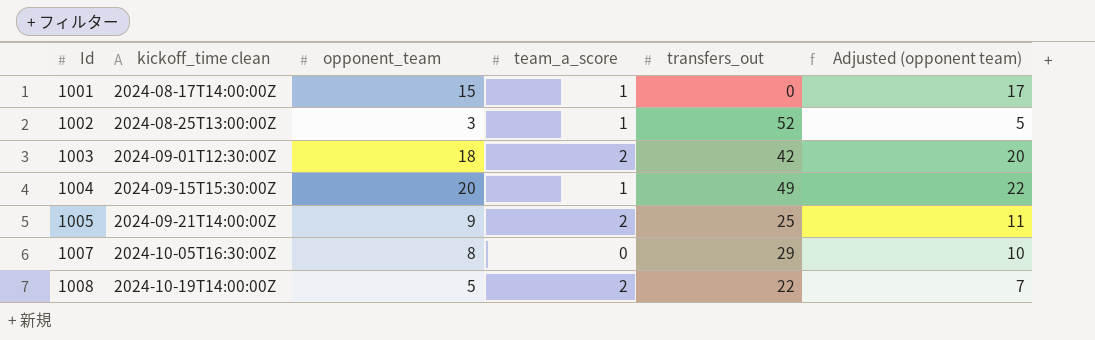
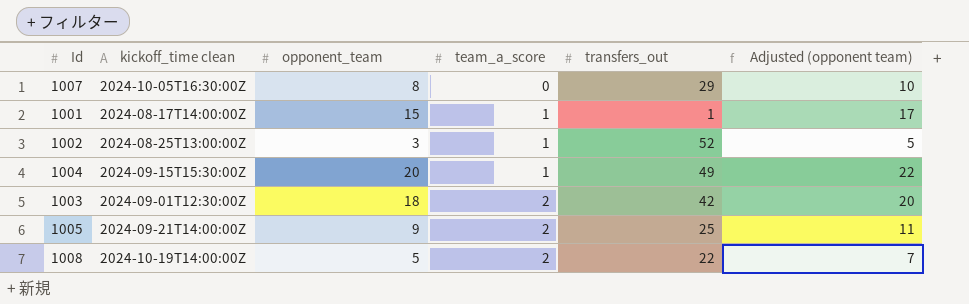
row order: Id ascending -> team_a_score ascending
1001 | transfers_out: 0 -> 1

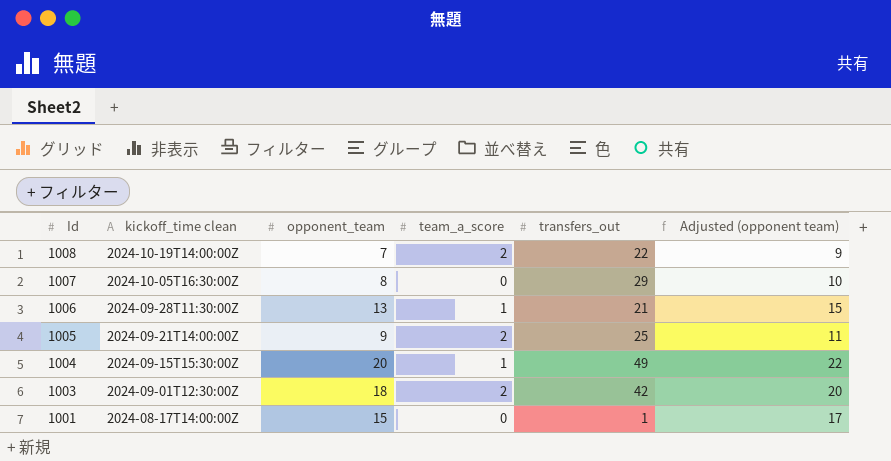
row order: team_a_score ascending -> Id descending
row 1002: 2024-08-25T13:00:00Z | 3 | 1 | 52 | 5 -> none
1008 | opponent_team: 5 -> 7
1008 | Adjusted (opponent team): 7 -> 9
row 1006: none -> 2024-09-28T11:30:00Z | 13 | 1 | 21 | 15
1001 | team_a_score: 1 -> 0

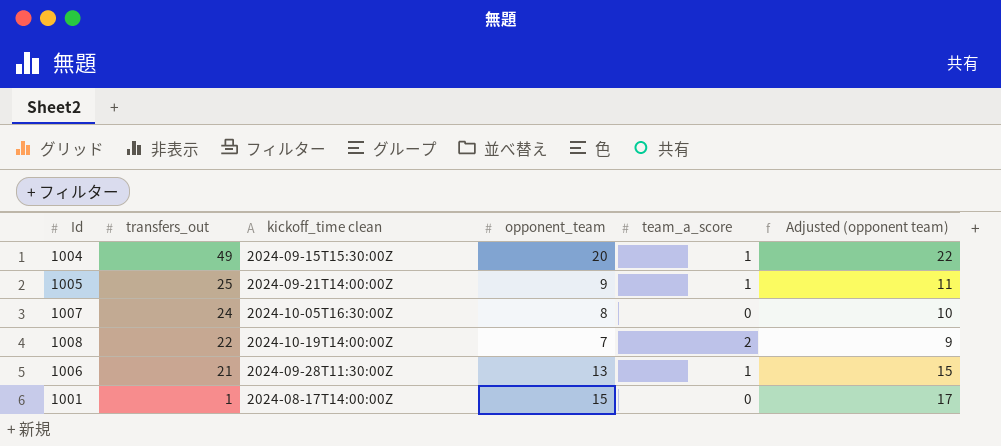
row order: Id descending -> transfers_out descending
column transfers_out | position: 5 -> 2
row 1003: 2024-09-01T12:30:00Z | 18 | 2 | 42 | 20 -> none
1005 | team_a_score: 2 -> 1
1007 | transfers_out: 29 -> 24

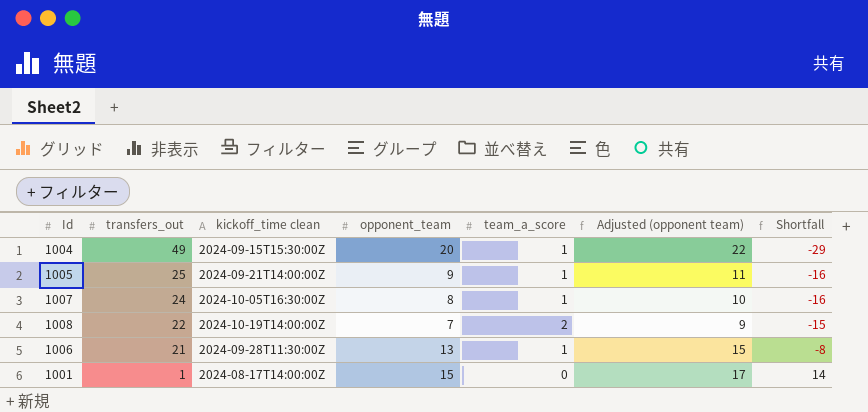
column Shortfall | formula: none -> [opponent_team] - [transfers_out]
1007 | team_a_score: 0 -> 1

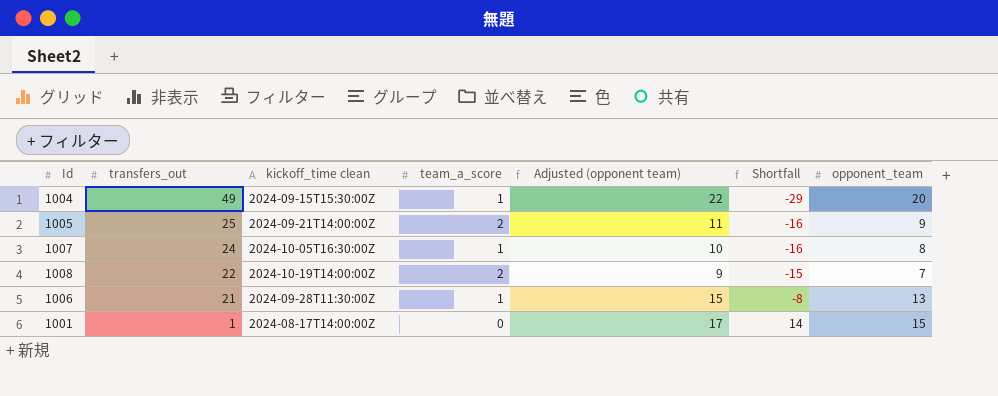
column opponent_team | position: 4 -> 7
1005 | team_a_score: 1 -> 2

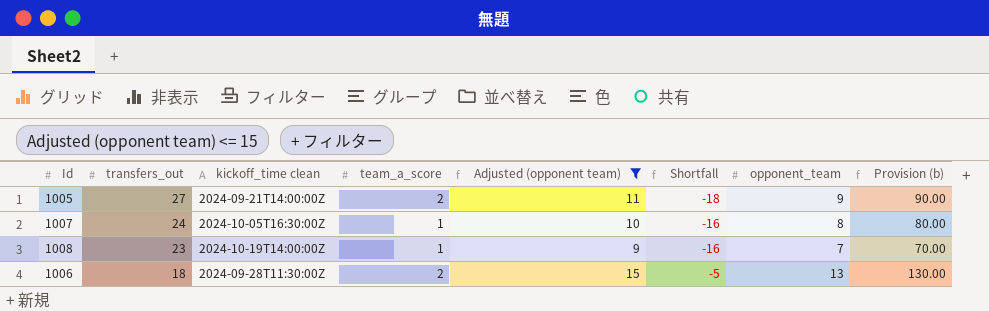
filter: none -> Adjusted (opponent team) <= 15
column Provision (b) | formula: none -> [opponent_team] * 10
1005 | transfers_out: 25 -> 27
1005 | Shortfall: -16 -> -18
1008 | transfers_out: 22 -> 23
1008 | team_a_score: 2 -> 1
1008 | Shortfall: -15 -> -16
1006 | transfers_out: 21 -> 18
1006 | team_a_score: 1 -> 2
1006 | Shortfall: -8 -> -5

